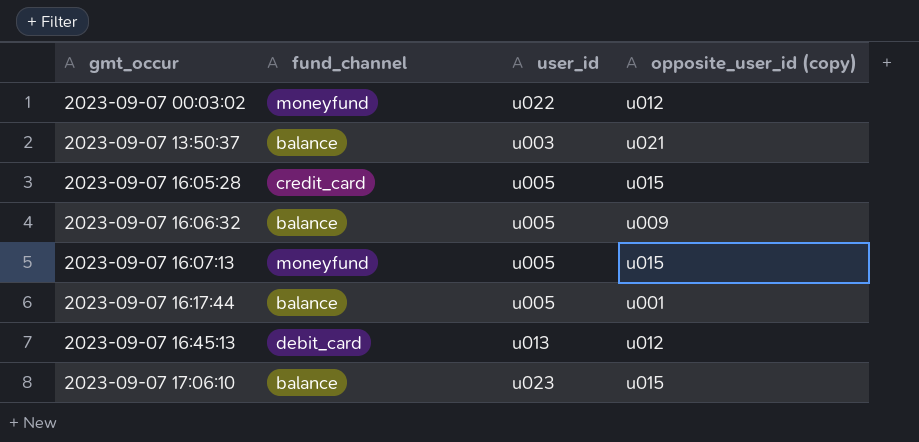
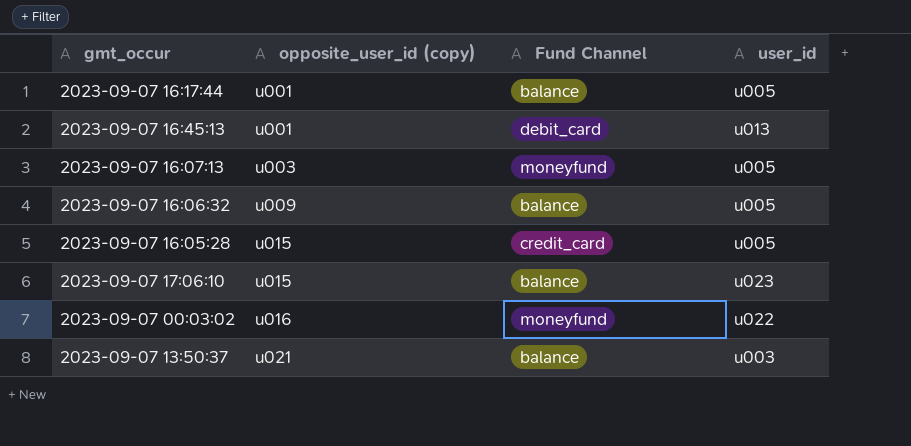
row order: gmt_occur ascending -> opposite_user_id (copy) ascending
column opposite_user_id (copy) | position: 4 -> 2
column name: fund_channel -> Fund Channel
2023-09-07 16:45:13 | opposite_user_id (copy): u012 -> u001
2023-09-07 16:07:13 | opposite_user_id (copy): u015 -> u003
2023-09-07 00:03:02 | opposite_user_id (copy): u012 -> u016

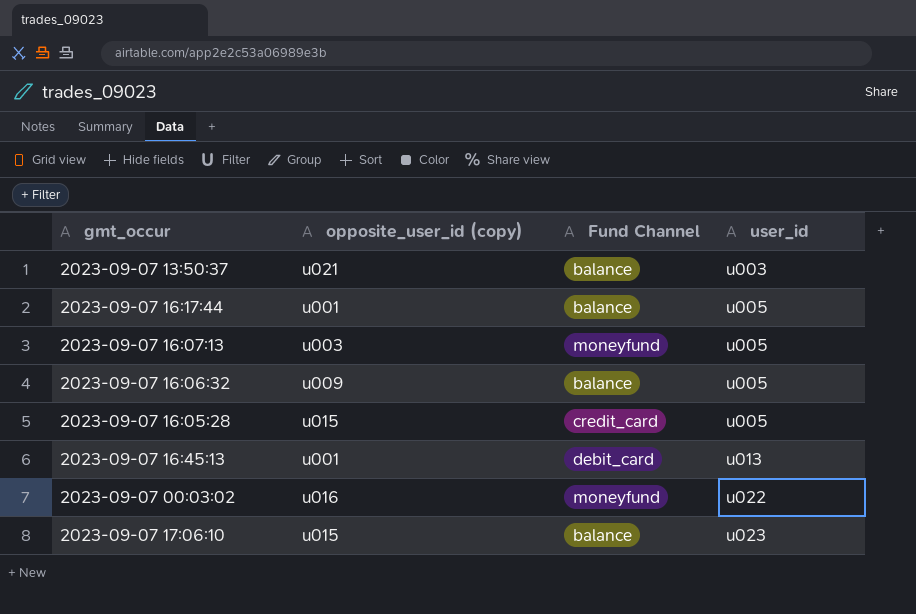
row order: opposite_user_id (copy) ascending -> user_id ascending

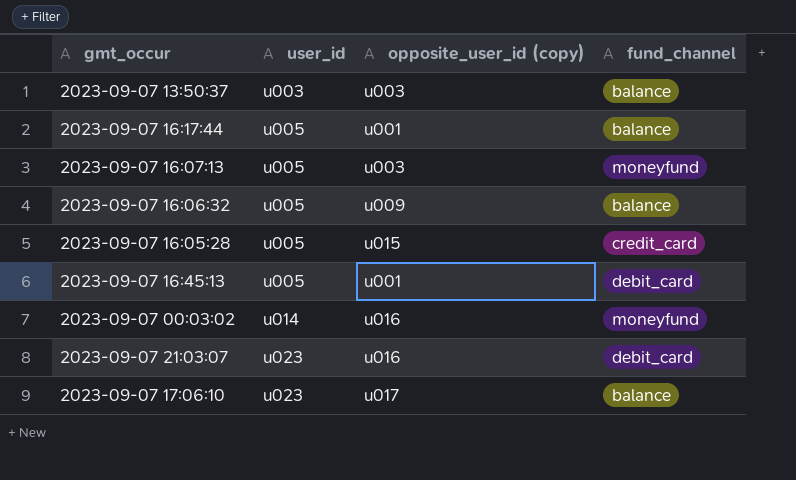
column user_id | position: 4 -> 2
column name: Fund Channel -> fund_channel
2023-09-07 13:50:37 | opposite_user_id (copy): u021 -> u003
2023-09-07 16:45:13 | user_id: u013 -> u005
2023-09-07 00:03:02 | user_id: u022 -> u014
row 2023-09-07 21:03:07: none -> u023 | u016 | debit_card
2023-09-07 17:06:10 | opposite_user_id (copy): u015 -> u017

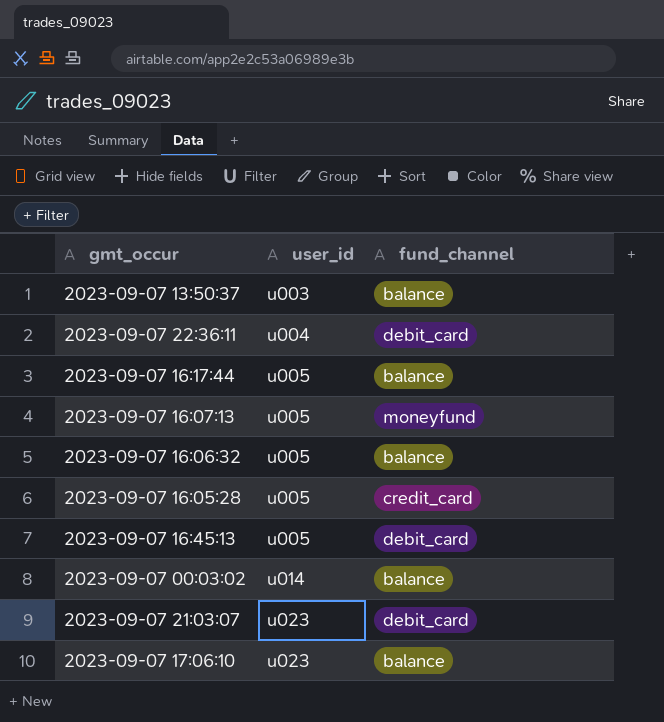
column opposite_user_id (copy) | position: 3 -> none
row 2023-09-07 22:36:11: none -> u004 | debit_card
2023-09-07 00:03:02 | fund_channel: moneyfund -> balance

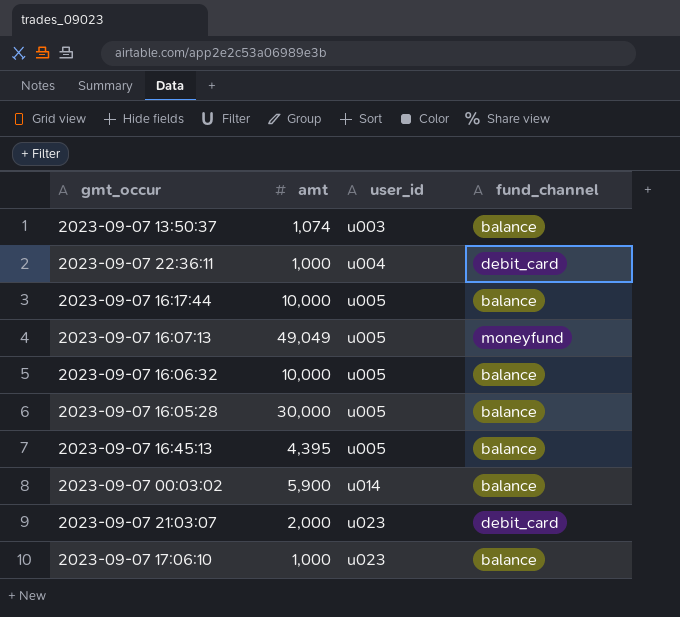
column amt | position: none -> 2
2023-09-07 16:05:28 | fund_channel: credit_card -> balance
2023-09-07 16:45:13 | fund_channel: debit_card -> balance

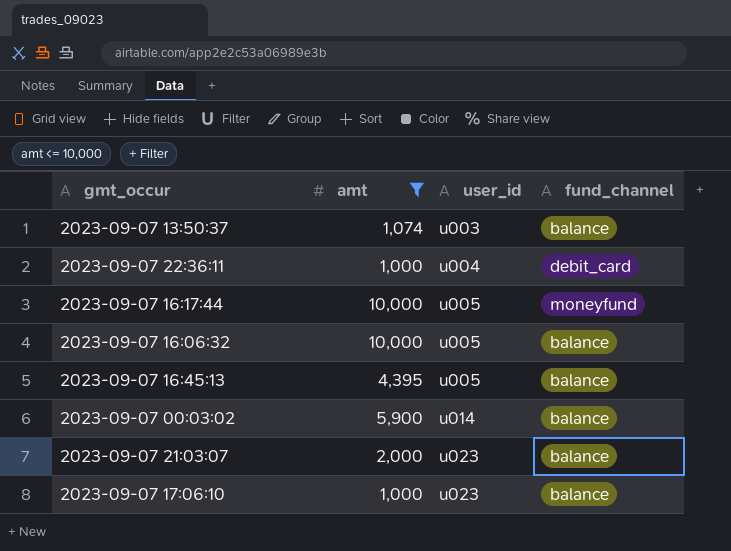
filter: none -> amt <= 10,000
2023-09-07 16:17:44 | fund_channel: balance -> moneyfund
2023-09-07 21:03:07 | fund_channel: debit_card -> balance

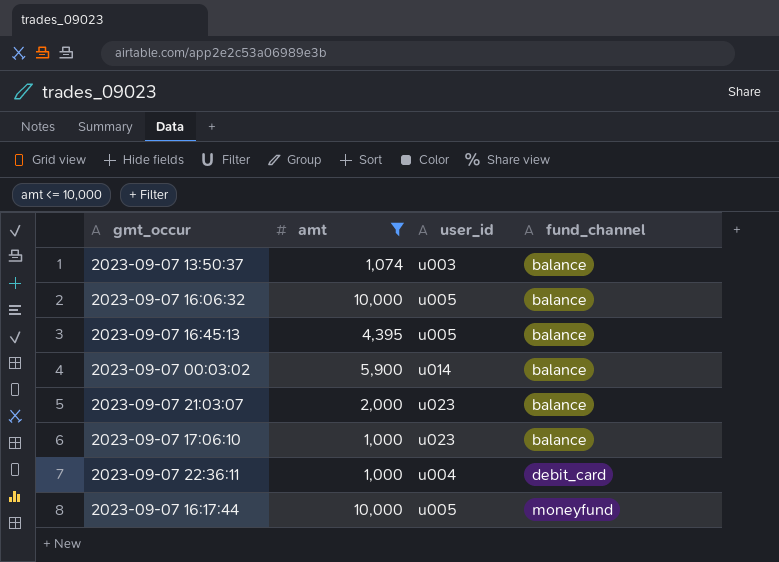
row order: user_id ascending -> fund_channel ascending

